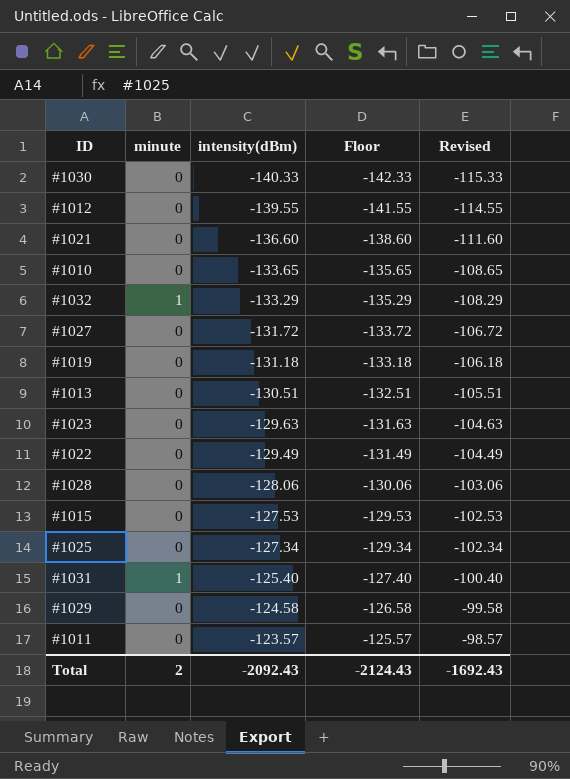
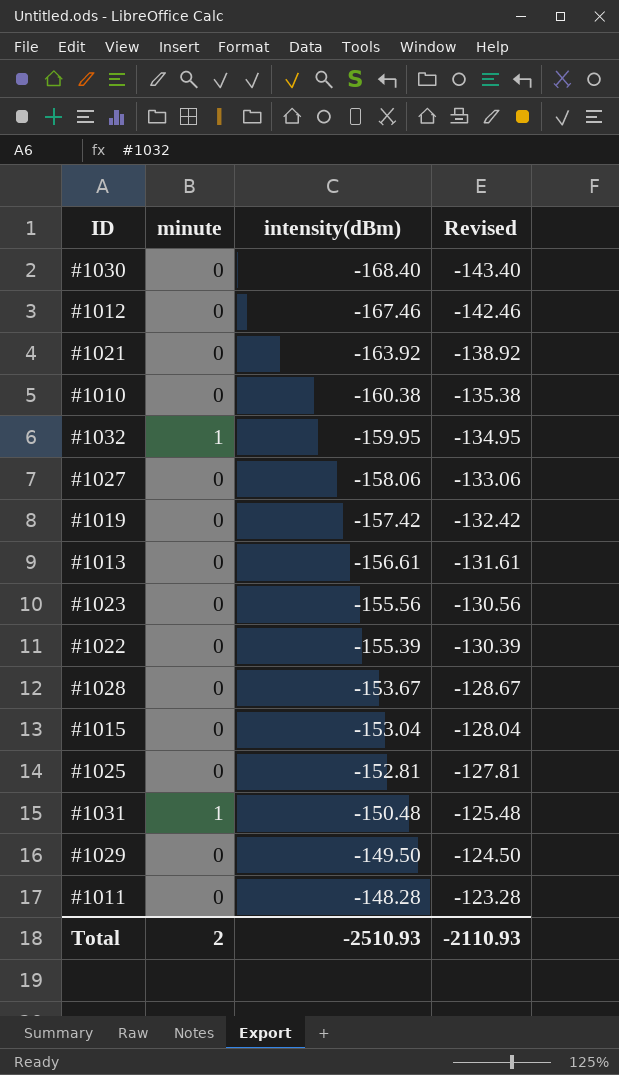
column Floor | formula: [intensity(dBm)] - 2 -> none
#1030 | intensity(dBm): -140.33 -> -168.40
#1030 | Revised: -115.33 -> -143.40
#1012 | intensity(dBm): -139.55 -> -167.46
#1012 | Revised: -114.55 -> -142.46
#1021 | intensity(dBm): -136.60 -> -163.92
#1021 | Revised: -111.60 -> -138.92
#1010 | intensity(dBm): -133.65 -> -160.38
#1010 | Revised: -108.65 -> -135.38
#1032 | intensity(dBm): -133.29 -> -159.95
#1032 | Revised: -108.29 -> -134.95
#1027 | intensity(dBm): -131.72 -> -158.06
#1027 | Revised: -106.72 -> -133.06
#1019 | intensity(dBm): -131.18 -> -157.42
#1019 | Revised: -106.18 -> -132.42
#1013 | intensity(dBm): -130.51 -> -156.61
#1013 | Revised: -105.51 -> -131.61
#1023 | intensity(dBm): -129.63 -> -155.56
#1023 | Revised: -104.63 -> -130.56
#1022 | intensity(dBm): -129.49 -> -155.39
#1022 | Revised: -104.49 -> -130.39
#1028 | intensity(dBm): -128.06 -> -153.67
#1028 | Revised: -103.06 -> -128.67
#1015 | intensity(dBm): -127.53 -> -153.04
#1015 | Revised: -102.53 -> -128.04
#1025 | intensity(dBm): -127.34 -> -152.81
#1025 | Revised: -102.34 -> -127.81
#1031 | intensity(dBm): -125.40 -> -150.48
#1031 | Revised: -100.40 -> -125.48
#1029 | intensity(dBm): -124.58 -> -149.50
#1029 | Revised: -99.58 -> -124.50
#1011 | intensity(dBm): -123.57 -> -148.28
#1011 | Revised: -98.57 -> -123.28
Total | intensity(dBm): -2092.43 -> -2510.93
Total | Revised: -1692.43 -> -2110.93

